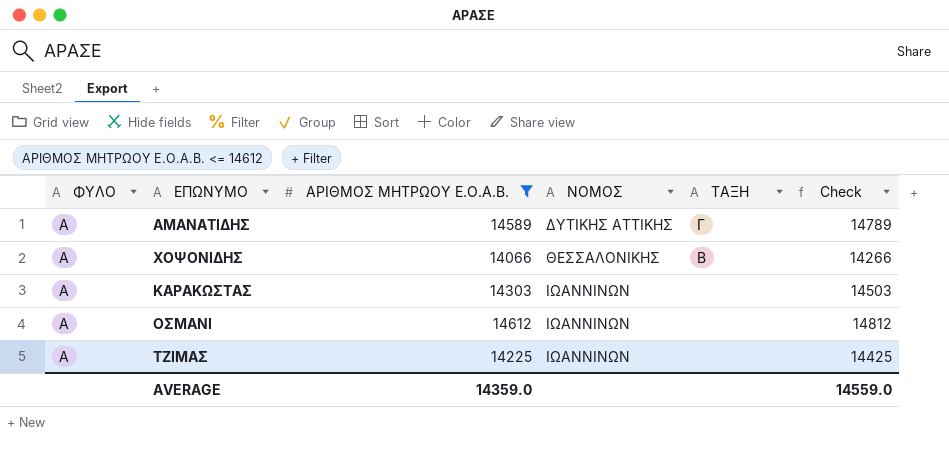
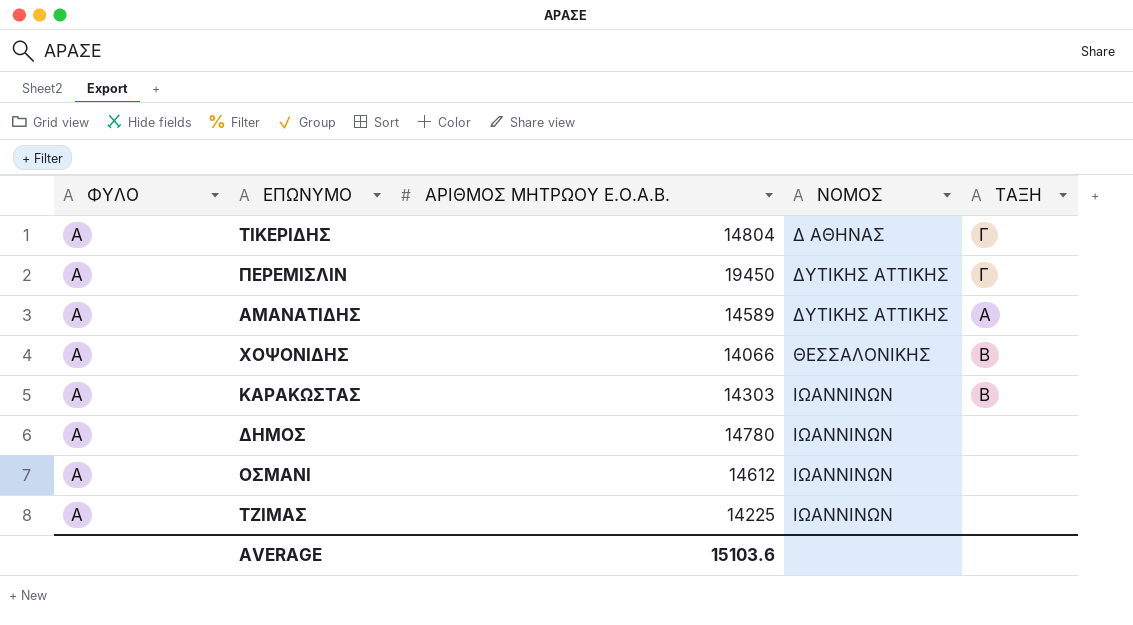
filter: ΑΡΙΘΜΟΣ ΜΗΤΡΩΟΥ Ε.Ο.Α.Β. <= 14612 -> none
column Check | formula: [ΑΡΙΘΜΟΣ ΜΗΤΡΩΟΥ Ε.Ο.Α.Β.] + 200 -> none
ΑΜΑΝΑΤΙΔΗΣ | ΤΑΞΗ: Γ -> Α
ΚΑΡΑΚΩΣΤΑΣ | ΤΑΞΗ: none -> Β
AVERAGE | ΑΡΙΘΜΟΣ ΜΗΤΡΩΟΥ Ε.Ο.Α.Β.: 14359.0 -> 15103.6

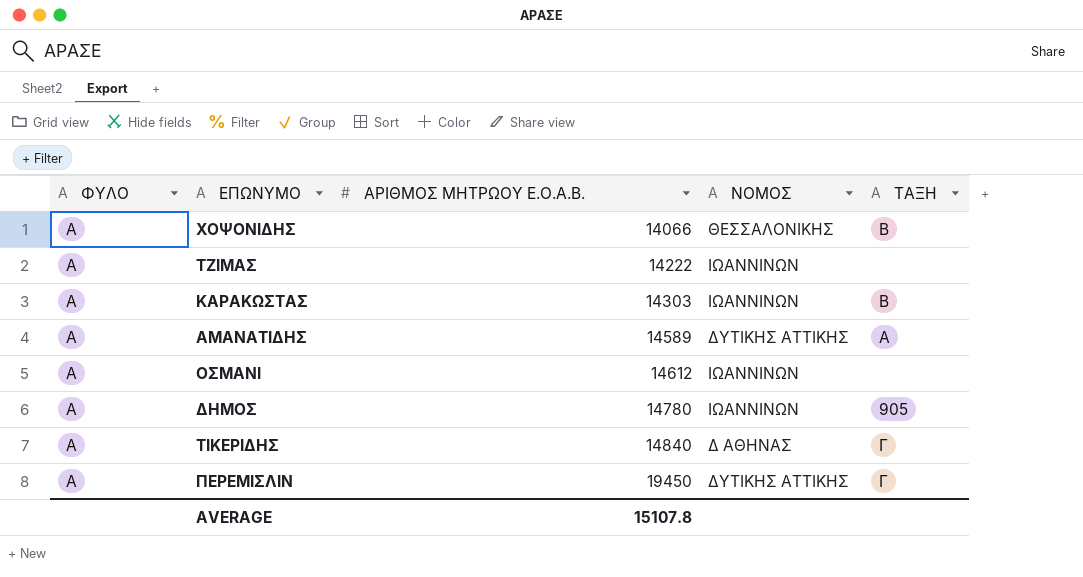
row order: ΝΟΜΟΣ ascending -> ΑΡΙΘΜΟΣ ΜΗΤΡΩΟΥ Ε.Ο.Α.Β. ascending
ΤΖΙΜΑΣ | ΑΡΙΘΜΟΣ ΜΗΤΡΩΟΥ Ε.Ο.Α.Β.: 14225 -> 14222
ΔΗΜΟΣ | ΤΑΞΗ: none -> 905
ΤΙΚΕΡΙΔΗΣ | ΑΡΙΘΜΟΣ ΜΗΤΡΩΟΥ Ε.Ο.Α.Β.: 14804 -> 14840
AVERAGE | ΑΡΙΘΜΟΣ ΜΗΤΡΩΟΥ Ε.Ο.Α.Β.: 15103.6 -> 15107.8

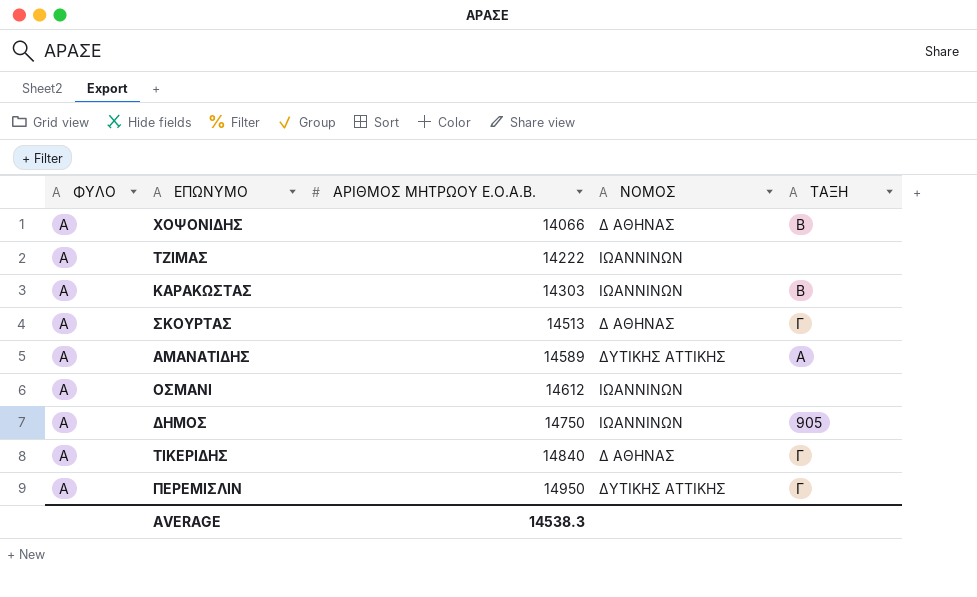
ΧΟΨΟΝΙΔΗΣ | ΝΟΜΟΣ: ΘΕΣΣΑΛΟΝΙΚΗΣ -> Δ ΑΘΗΝΑΣ
row ΣΚΟΥΡΤΑΣ: none -> Α | 14513 | Δ ΑΘΗΝΑΣ | Γ
ΔΗΜΟΣ | ΑΡΙΘΜΟΣ ΜΗΤΡΩΟΥ Ε.Ο.Α.Β.: 14780 -> 14750
ΠΕΡΕΜΙΣΛΙΝ | ΑΡΙΘΜΟΣ ΜΗΤΡΩΟΥ Ε.Ο.Α.Β.: 19450 -> 14950
AVERAGE | ΑΡΙΘΜΟΣ ΜΗΤΡΩΟΥ Ε.Ο.Α.Β.: 15107.8 -> 14538.3

